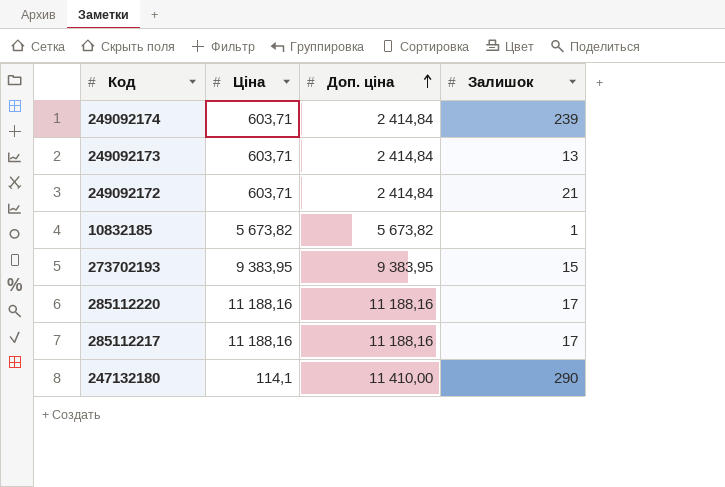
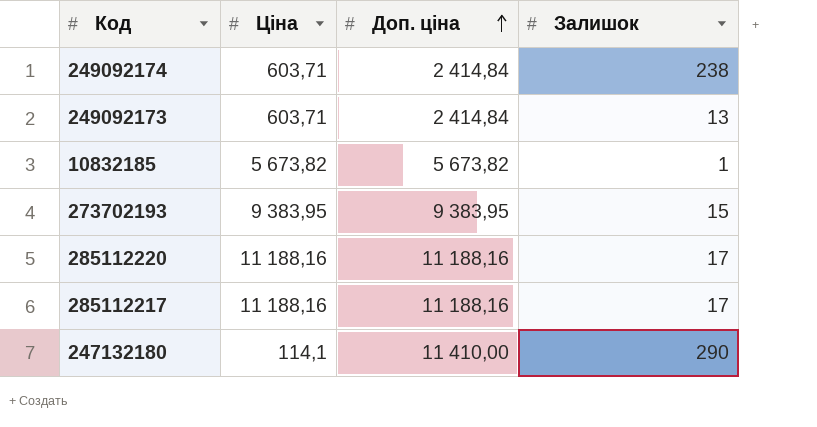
row 249092172: 603,71 | 2 414,84 | 21 -> none
249092174 | Залишок: 239 -> 238

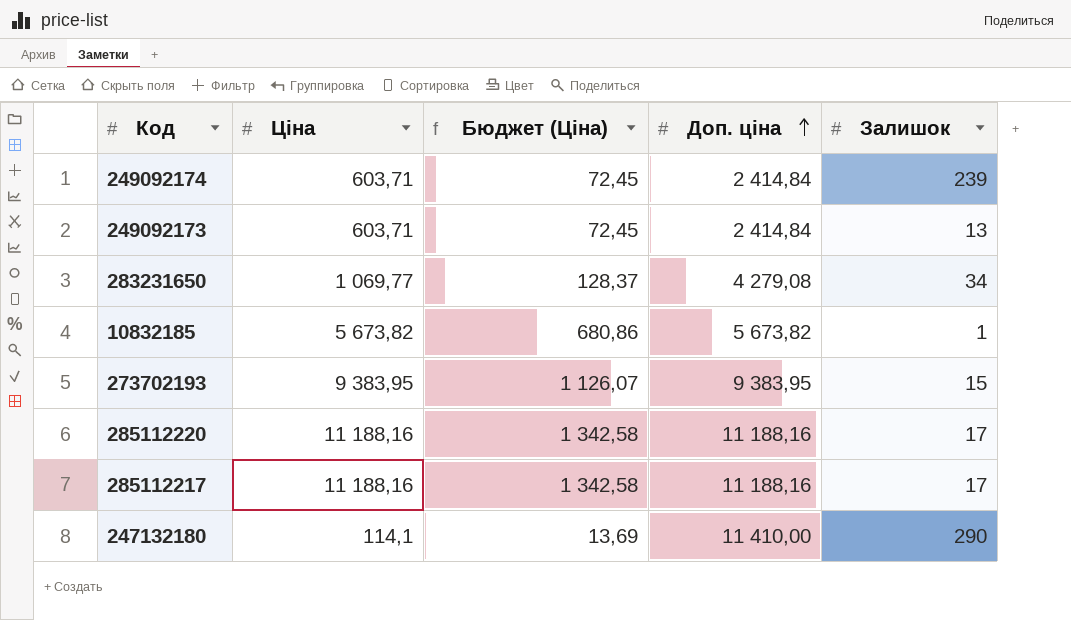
column Бюджет (Ціна) | formula: none -> [Ціна] * 0,12
249092174 | Залишок: 238 -> 239
row 283231650: none -> 1 069,77 | 128,37 | 4 279,08 | 34

